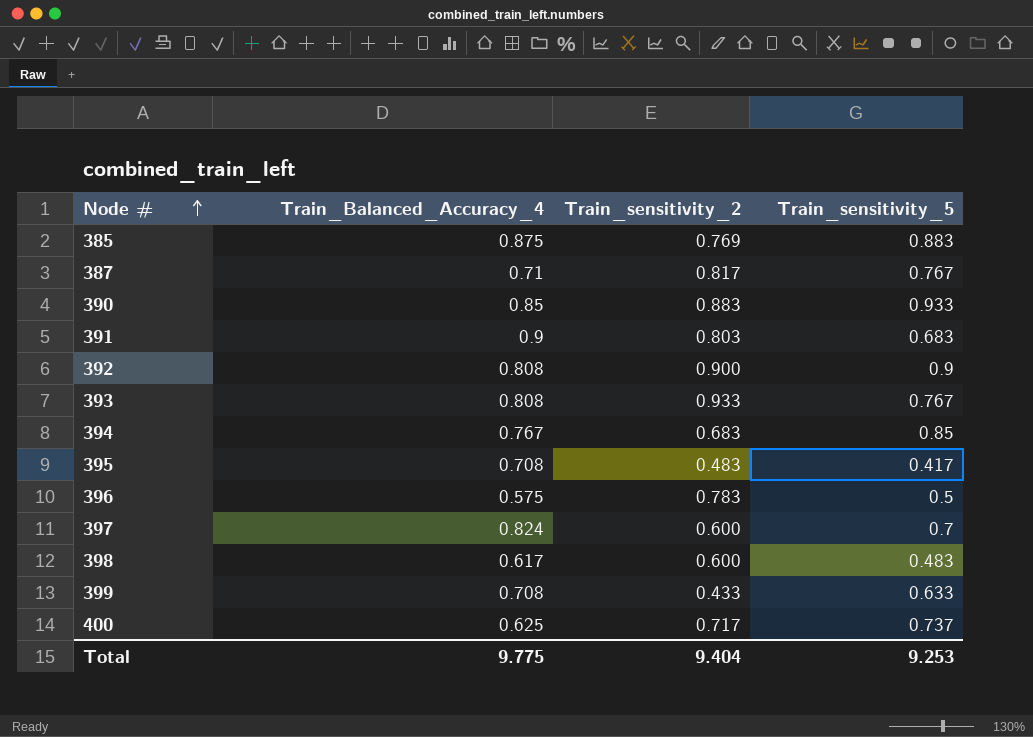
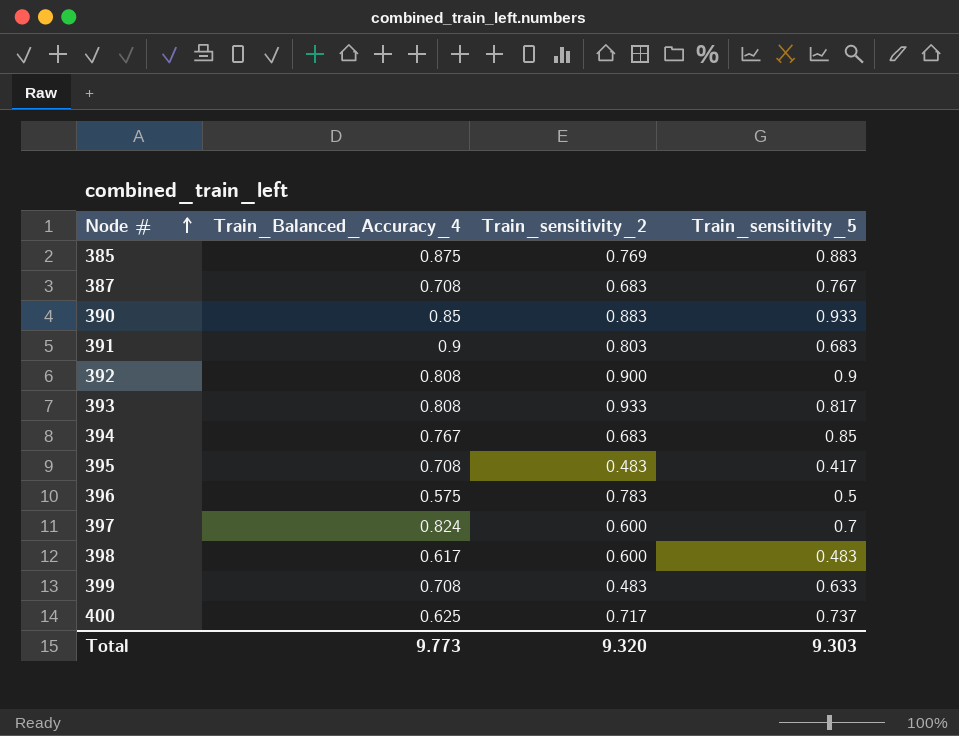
387 | Train_Balanced_Accuracy_4: 0.71 -> 0.708
387 | Train_sensitivity_2: 0.817 -> 0.683
393 | Train_sensitivity_5: 0.767 -> 0.817
399 | Train_sensitivity_2: 0.433 -> 0.483
Total | Train_Balanced_Accuracy_4: 9.775 -> 9.773
Total | Train_sensitivity_2: 9.404 -> 9.320
Total | Train_sensitivity_5: 9.253 -> 9.303

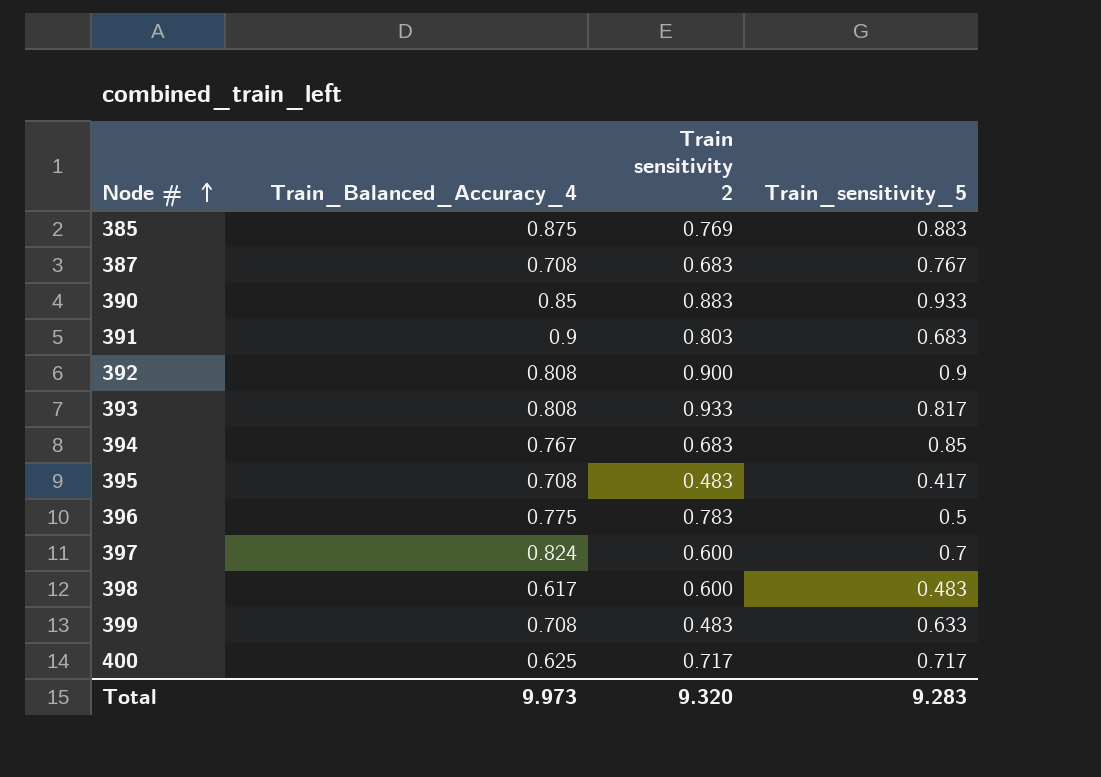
column name: Train_sensitivity_2 -> Train sensitivity 2
396 | Train_Balanced_Accuracy_4: 0.575 -> 0.775
400 | Train_sensitivity_5: 0.737 -> 0.717
Total | Train_Balanced_Accuracy_4: 9.773 -> 9.973
Total | Train_sensitivity_5: 9.303 -> 9.283

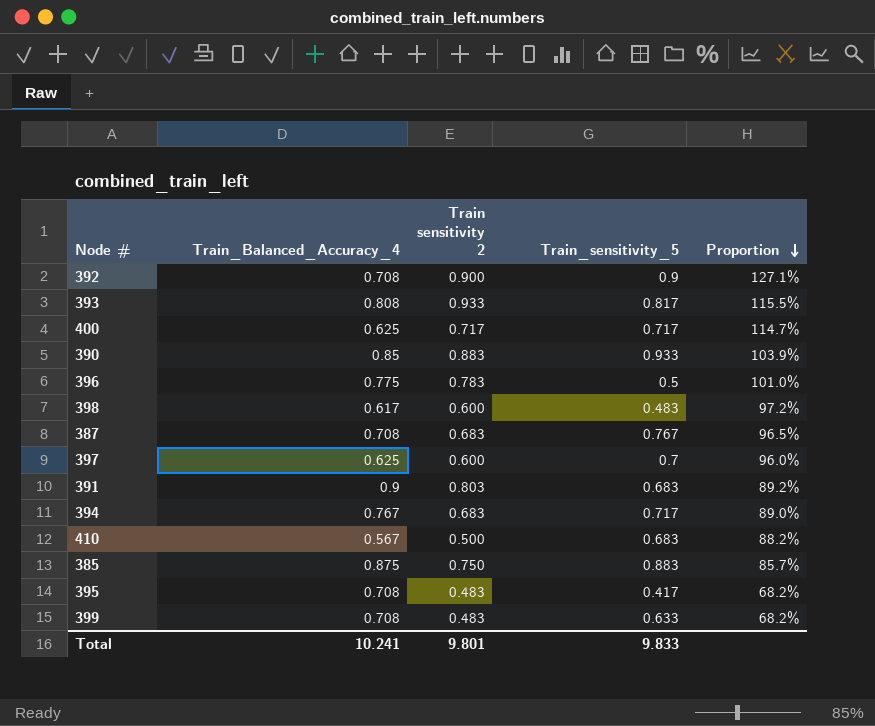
row order: Node # ascending -> Proportion descending
column Proportion | formula: none -> [Train sensitivity 2] / [Train_Balanced_Accuracy_4]
392 | Train_Balanced_Accuracy_4: 0.808 -> 0.708
397 | Train_Balanced_Accuracy_4: 0.824 -> 0.625
394 | Train_sensitivity_5: 0.85 -> 0.717
row 410: none -> 0.567 | 0.500 | 0.683 | 88.2%
385 | Train sensitivity 2: 0.769 -> 0.750
Total | Train_Balanced_Accuracy_4: 9.973 -> 10.241
Total | Train sensitivity 2: 9.320 -> 9.801
Total | Train_sensitivity_5: 9.283 -> 9.833

